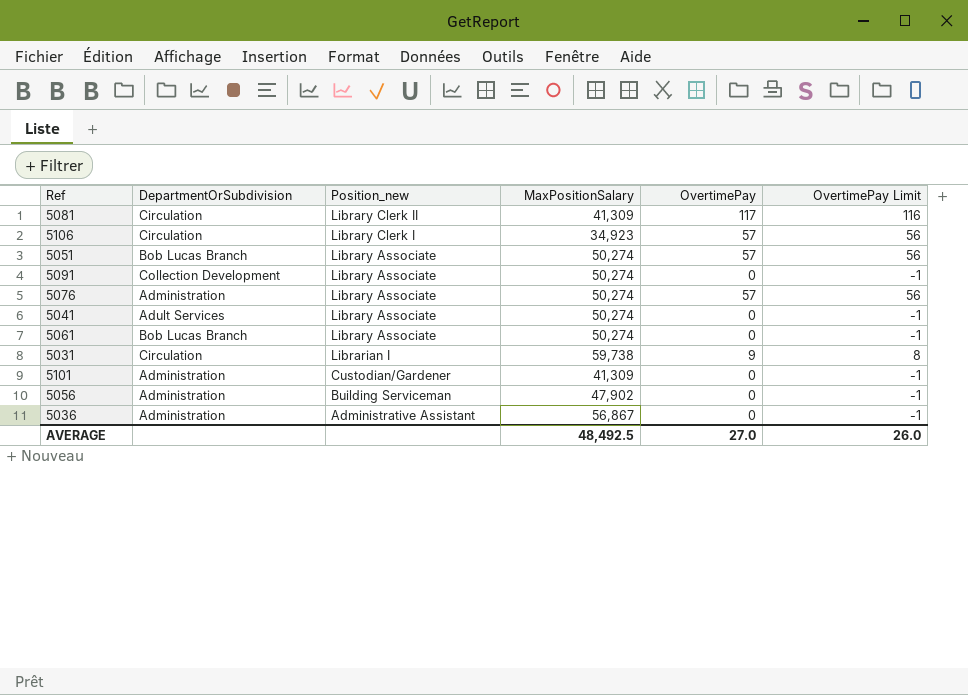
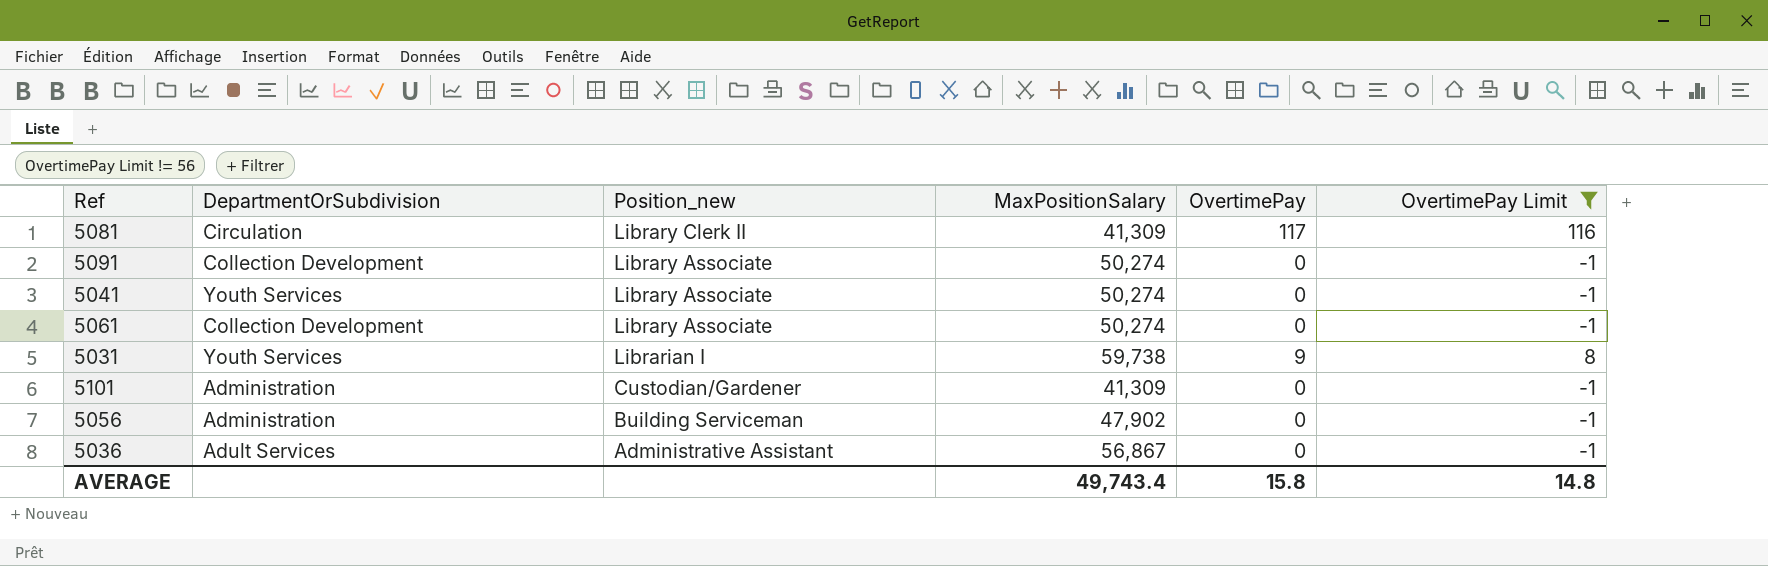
filter: none -> OvertimePay Limit != 56
5041 | DepartmentOrSubdivision: Adult Services -> Youth Services
5061 | DepartmentOrSubdivision: Bob Lucas Branch -> Collection Development
5031 | DepartmentOrSubdivision: Circulation -> Youth Services
5036 | DepartmentOrSubdivision: Administration -> Adult Services
AVERAGE | MaxPositionSalary: 48,492.5 -> 49,743.4
AVERAGE | OvertimePay: 27.0 -> 15.8
AVERAGE | OvertimePay Limit: 26.0 -> 14.8

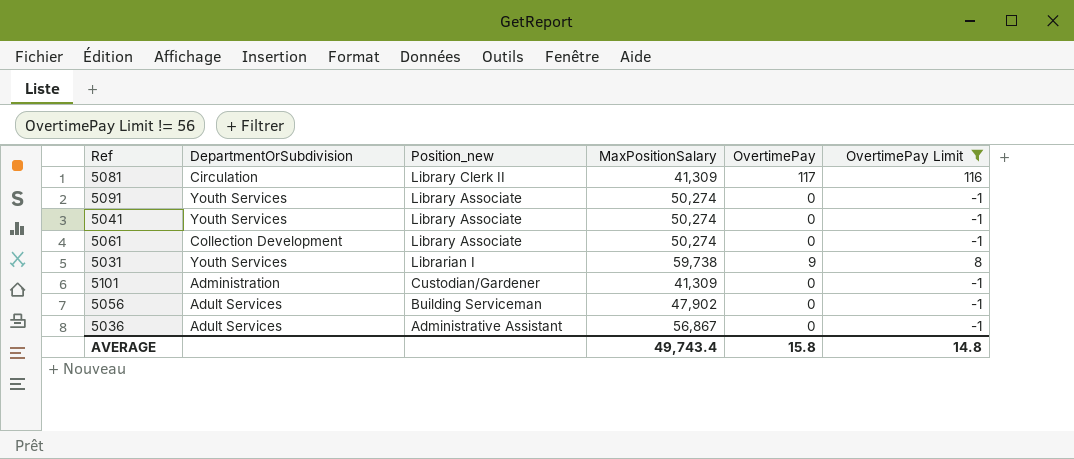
5091 | DepartmentOrSubdivision: Collection Development -> Youth Services
5056 | DepartmentOrSubdivision: Administration -> Adult Services

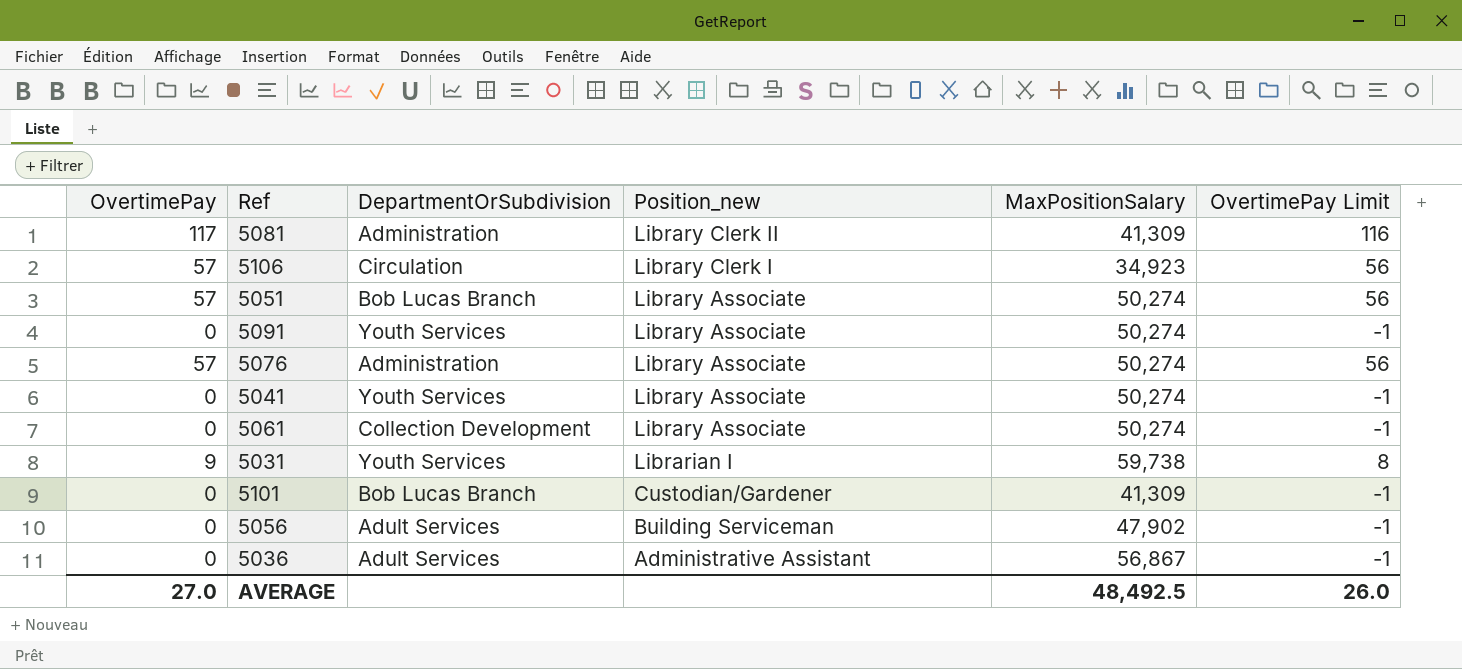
filter: OvertimePay Limit != 56 -> none
column OvertimePay | position: 5 -> 1
5081 | DepartmentOrSubdivision: Circulation -> Administration
5101 | DepartmentOrSubdivision: Administration -> Bob Lucas Branch
AVERAGE | OvertimePay: 15.8 -> 27.0
AVERAGE | MaxPositionSalary: 49,743.4 -> 48,492.5
AVERAGE | OvertimePay Limit: 14.8 -> 26.0

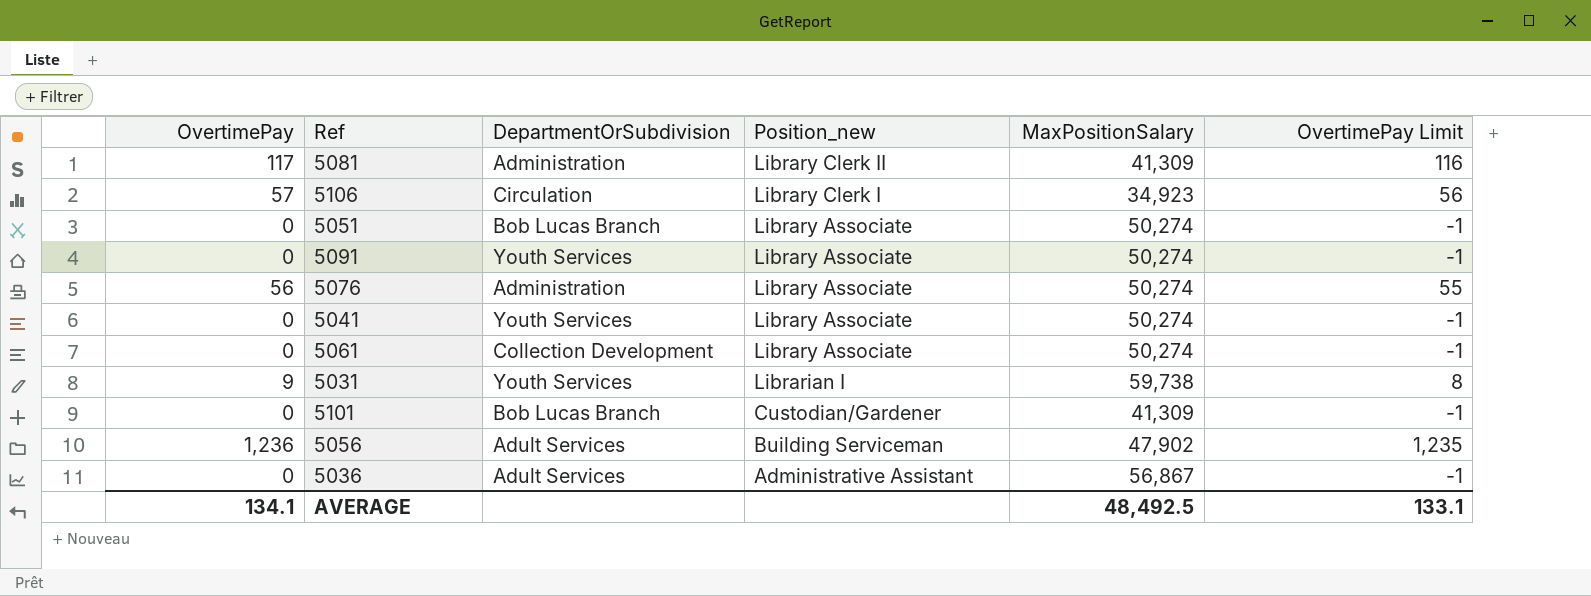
5051 | OvertimePay: 57 -> 0
5051 | OvertimePay Limit: 56 -> -1
5076 | OvertimePay: 57 -> 56
5076 | OvertimePay Limit: 56 -> 55
5056 | OvertimePay: 0 -> 1,236
5056 | OvertimePay Limit: -1 -> 1,235
AVERAGE | OvertimePay: 27.0 -> 134.1
AVERAGE | OvertimePay Limit: 26.0 -> 133.1

